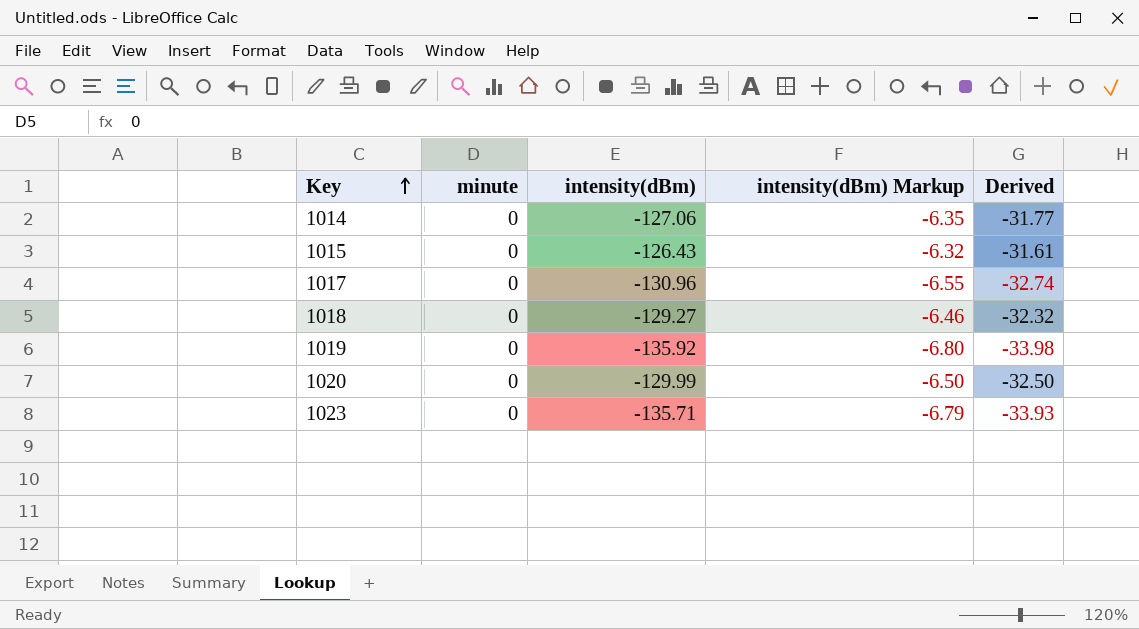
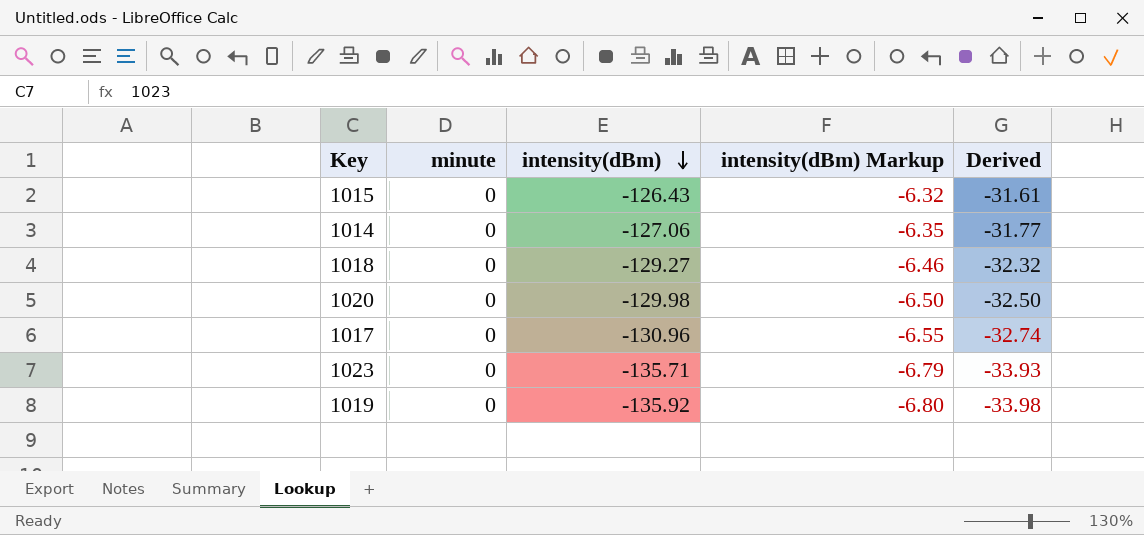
row order: Key ascending -> intensity(dBm) descending
1020 | intensity(dBm): -129.99 -> -129.98

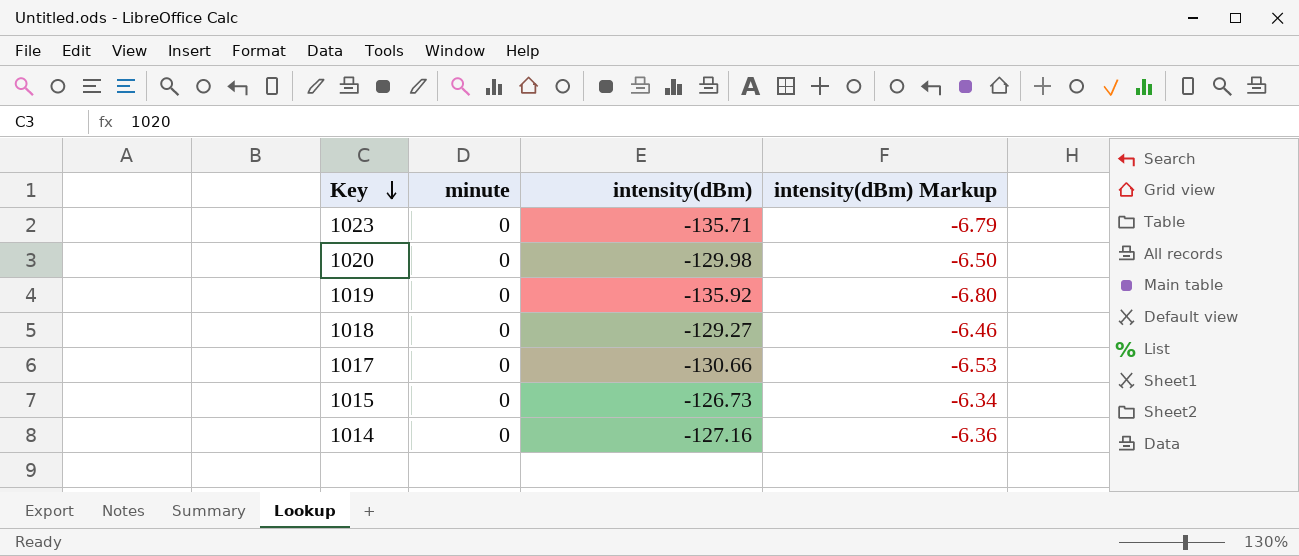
row order: intensity(dBm) descending -> Key descending
column Derived | formula: [intensity(dBm)] * 0.25 -> none
1017 | intensity(dBm): -130.96 -> -130.66
1017 | intensity(dBm) Markup: -6.55 -> -6.53
1015 | intensity(dBm): -126.43 -> -126.73
1015 | intensity(dBm) Markup: -6.32 -> -6.34
1014 | intensity(dBm): -127.06 -> -127.16
1014 | intensity(dBm) Markup: -6.35 -> -6.36

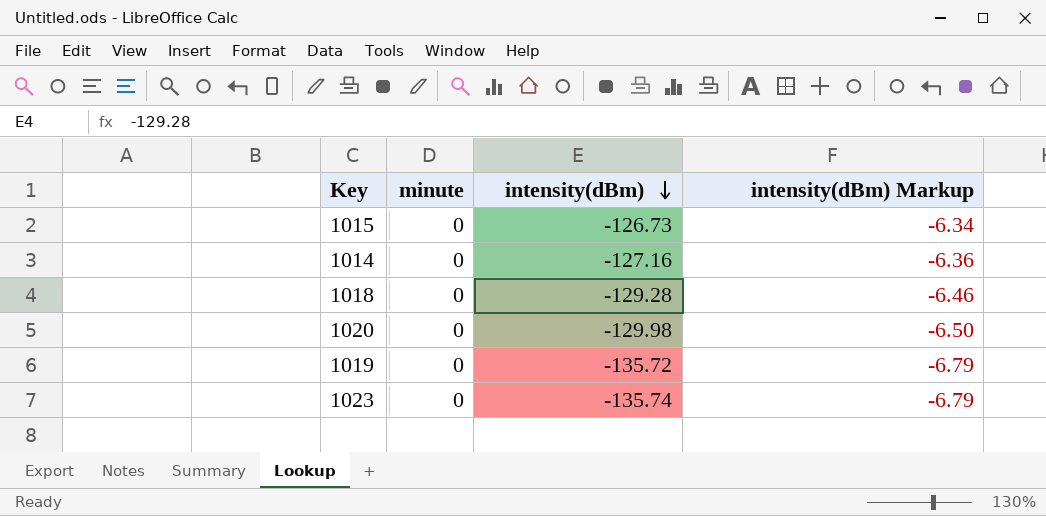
row order: Key descending -> intensity(dBm) descending
row 1017: 0 | -130.66 | -6.53 -> none
1018 | intensity(dBm): -129.27 -> -129.28
1019 | intensity(dBm): -135.92 -> -135.72
1019 | intensity(dBm) Markup: -6.80 -> -6.79
1023 | intensity(dBm): -135.71 -> -135.74

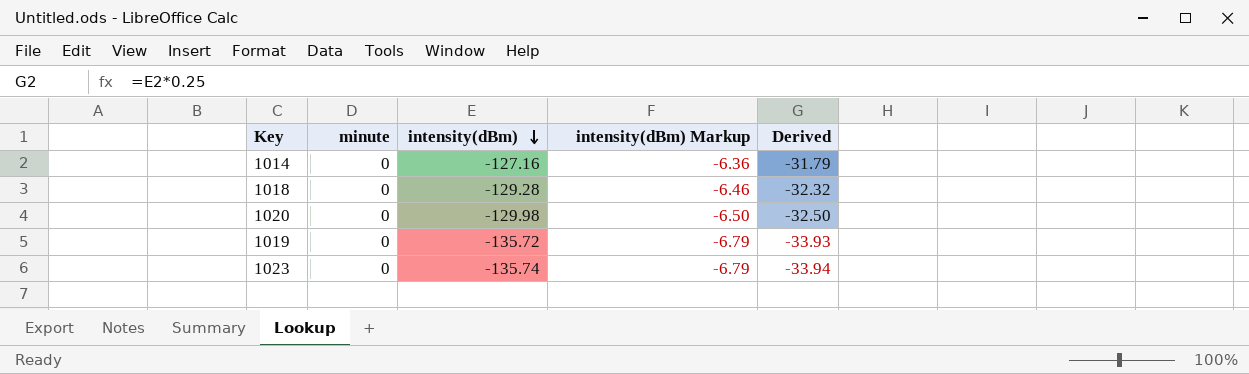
column Derived | formula: none -> [intensity(dBm)] * 0.25
row 1015: 0 | -126.73 | -6.34 -> none

